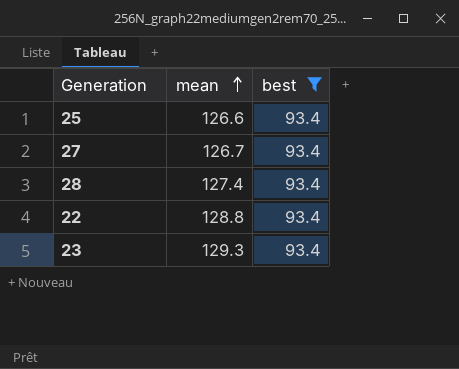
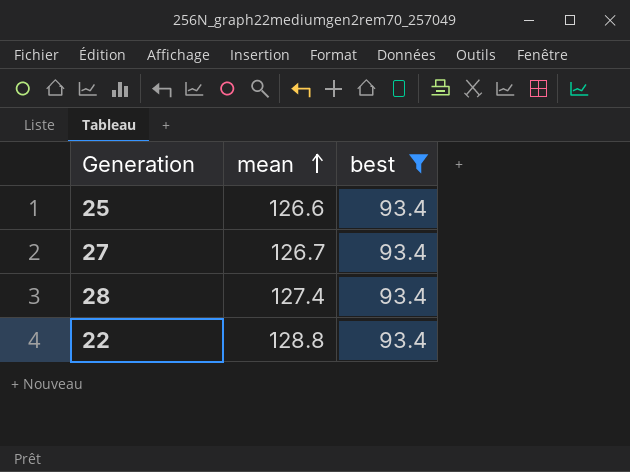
row 23: 129.3 | 93.4 -> none

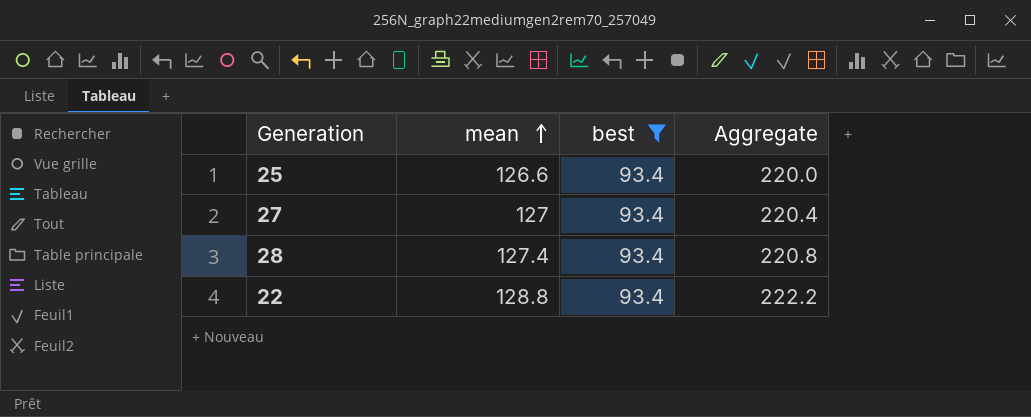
column Aggregate | formula: none -> [mean] + [best]
27 | mean: 126.7 -> 127

